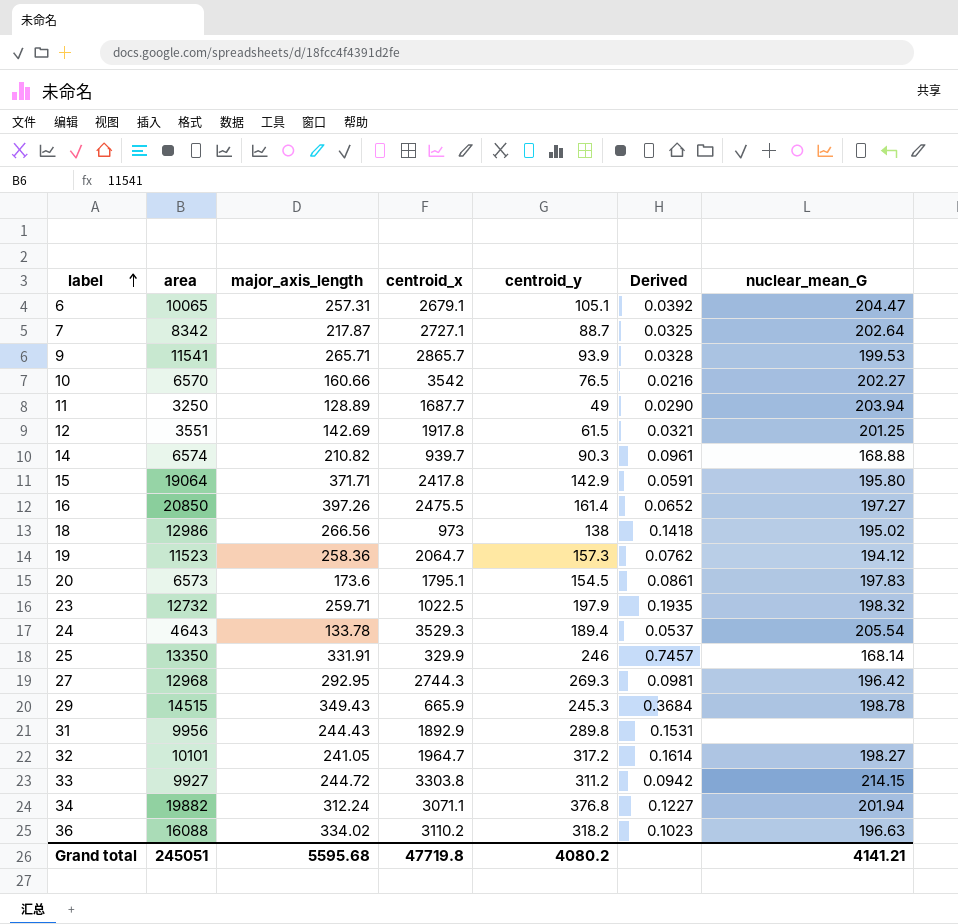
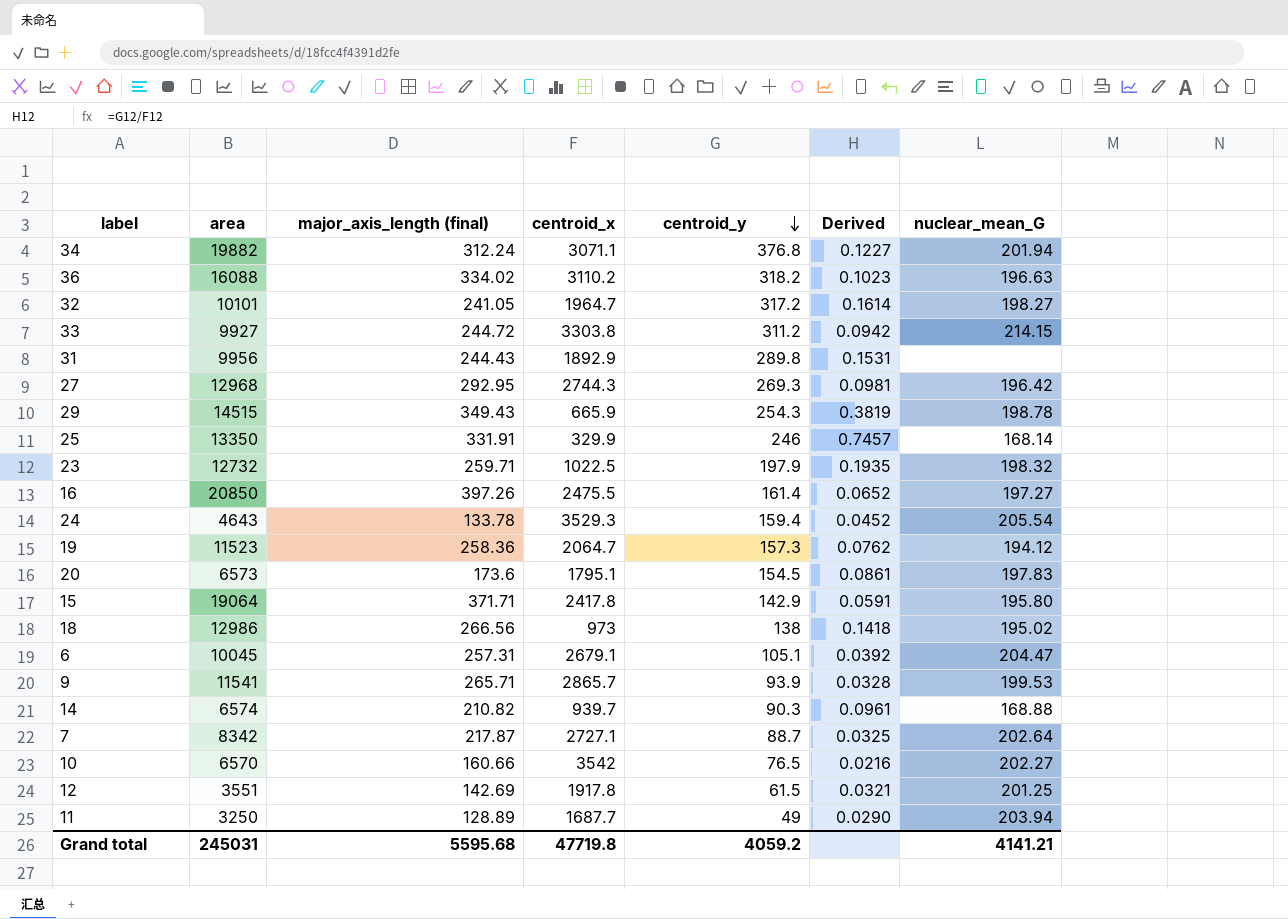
row order: label ascending -> centroid_y descending
column name: major_axis_length -> major_axis_length (final)
29 | centroid_y: 245.3 -> 254.3
29 | Derived: 0.3684 -> 0.3819
24 | centroid_y: 189.4 -> 159.4
24 | Derived: 0.0537 -> 0.0452
6 | area: 10065 -> 10045
Grand total | area: 245051 -> 245031
Grand total | centroid_y: 4080.2 -> 4059.2

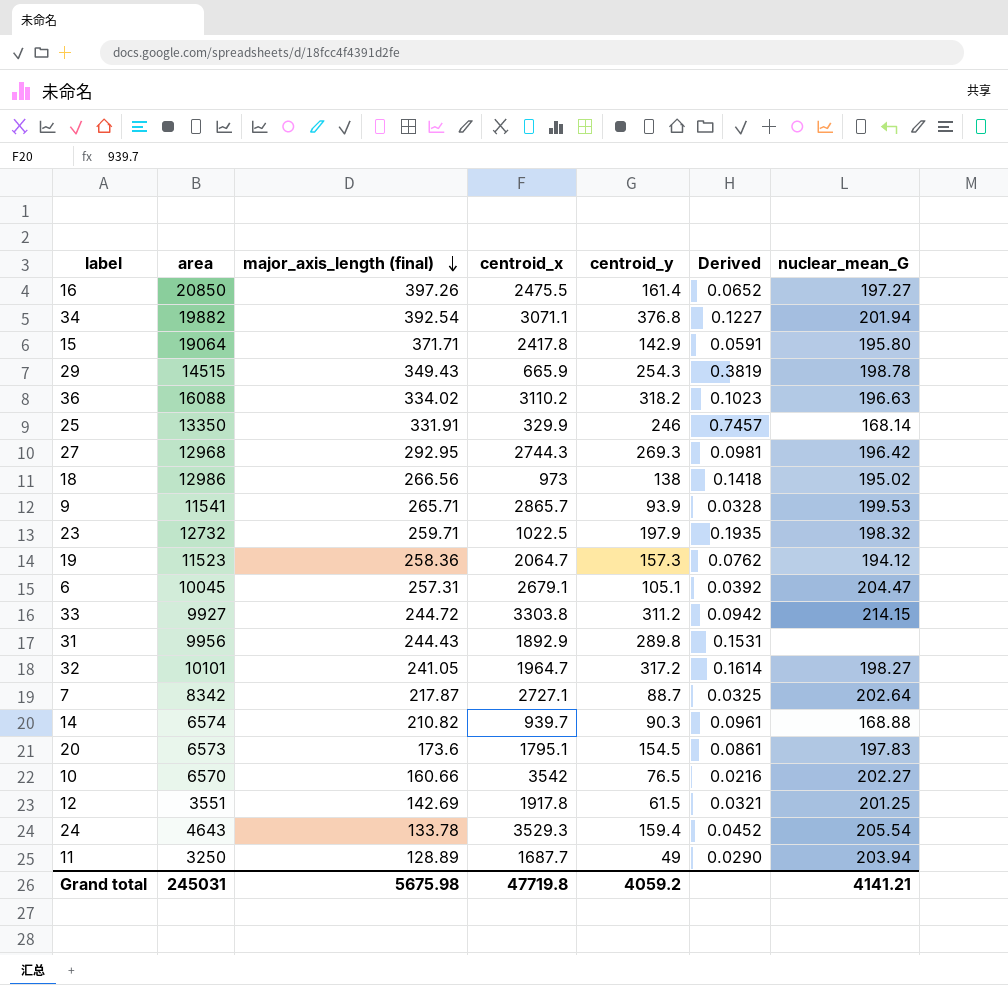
row order: centroid_y descending -> major_axis_length (final) descending
34 | major_axis_length (final): 312.24 -> 392.54
Grand total | major_axis_length (final): 5595.68 -> 5675.98

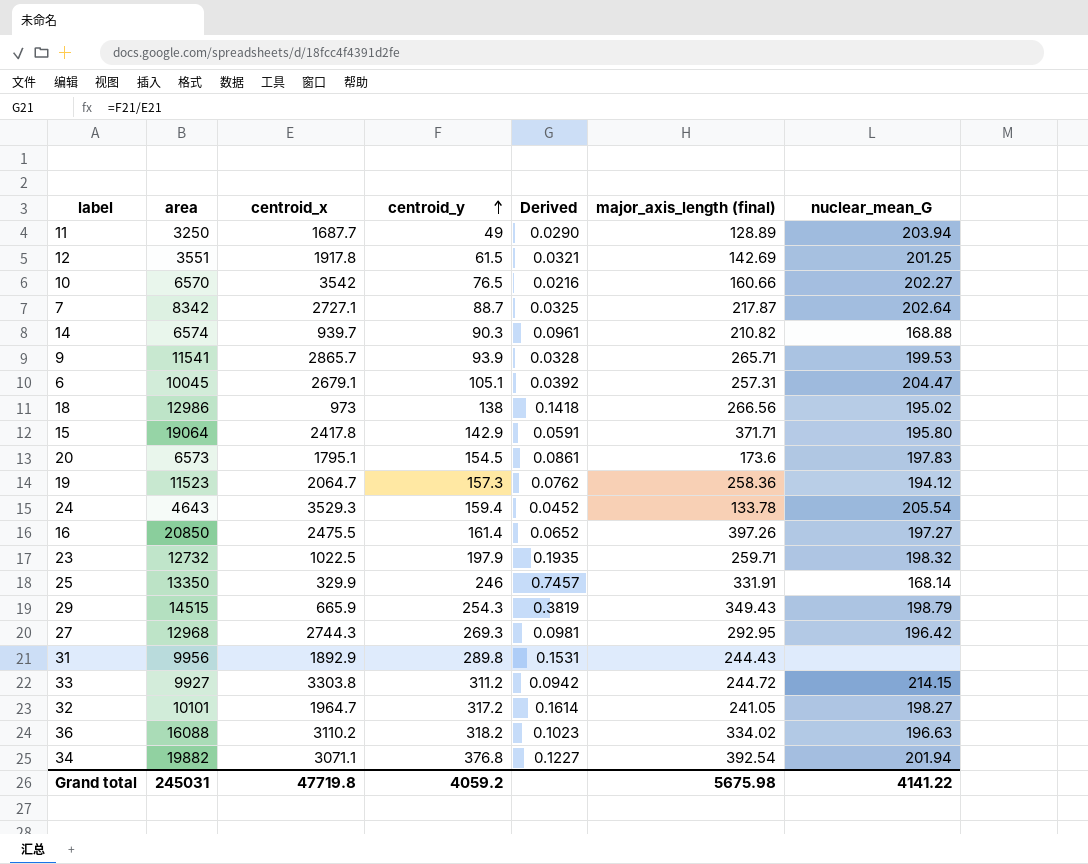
row order: major_axis_length (final) descending -> centroid_y ascending
column major_axis_length (final) | position: 3 -> 6
29 | nuclear_mean_G: 198.78 -> 198.79
Grand total | nuclear_mean_G: 4141.21 -> 4141.22

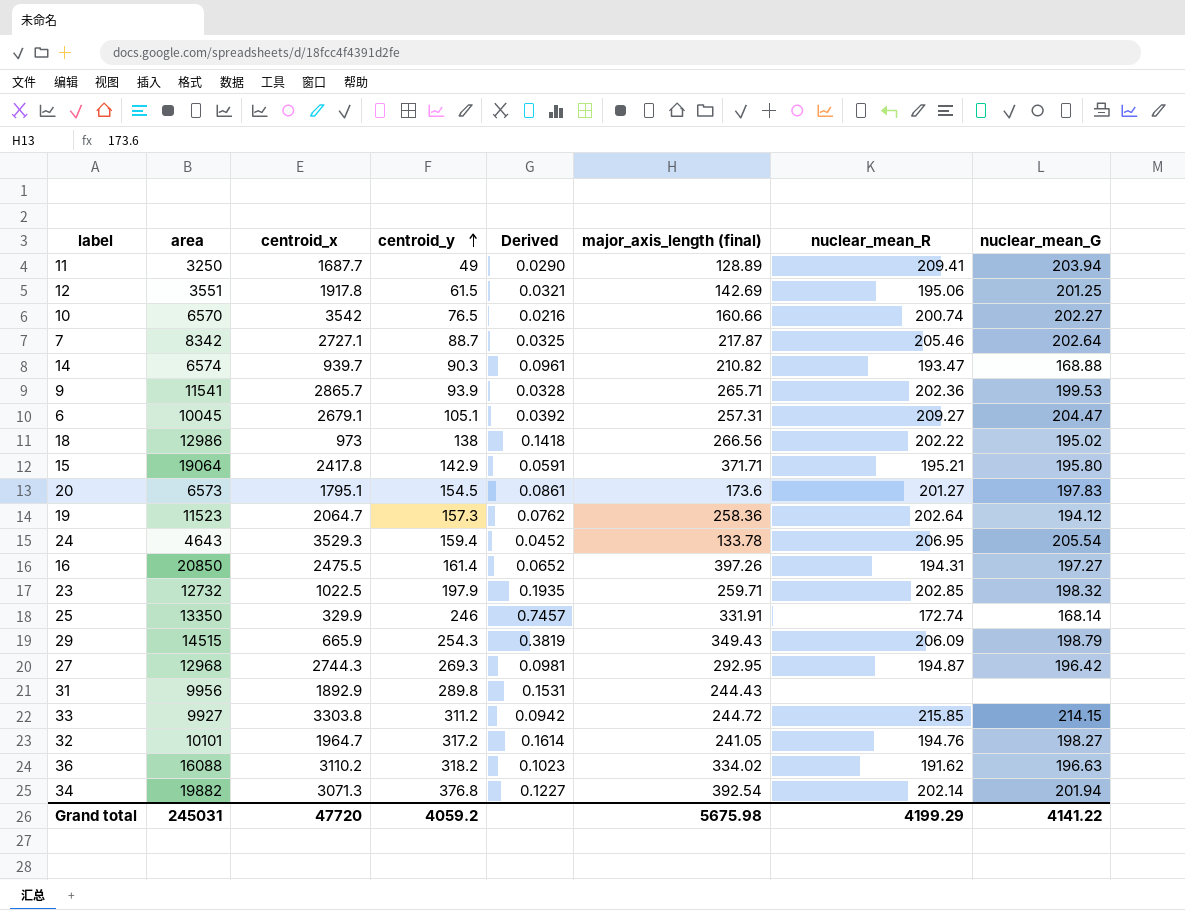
column nuclear_mean_R | position: none -> 7
34 | centroid_x: 3071.1 -> 3071.3
Grand total | centroid_x: 47719.8 -> 47720

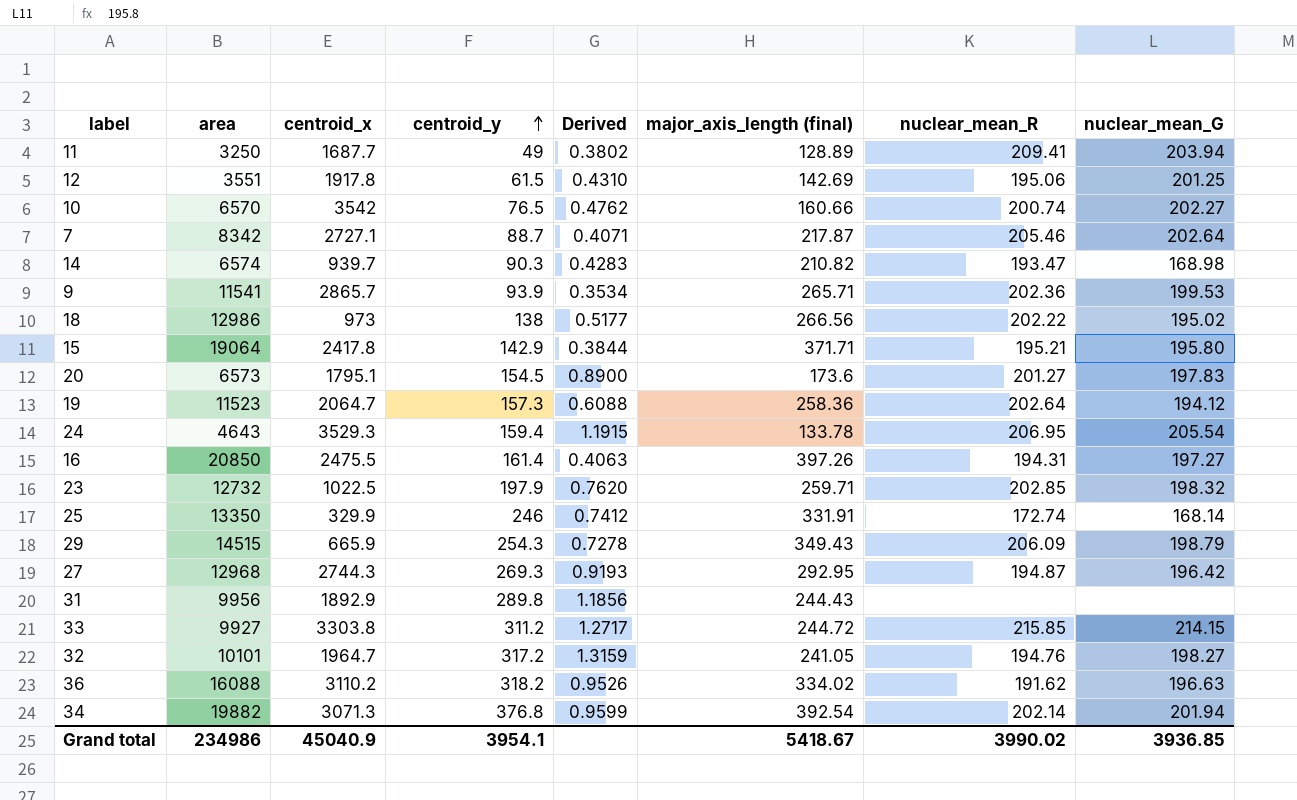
column Derived | formula: [centroid_y] / [centroid_x] -> [centroid_y] / [major_axis_length (final)]
row 6: 10045 | 2679.1 | 105.1 | 0.0392 | 257.31 | 209.27 | 204.47 -> none
14 | nuclear_mean_G: 168.88 -> 168.98
Grand total | area: 245031 -> 234986
Grand total | centroid_x: 47720 -> 45040.9
Grand total | centroid_y: 4059.2 -> 3954.1
Grand total | major_axis_length (final): 5675.98 -> 5418.67
Grand total | nuclear_mean_R: 4199.29 -> 3990.02
Grand total | nuclear_mean_G: 4141.22 -> 3936.85

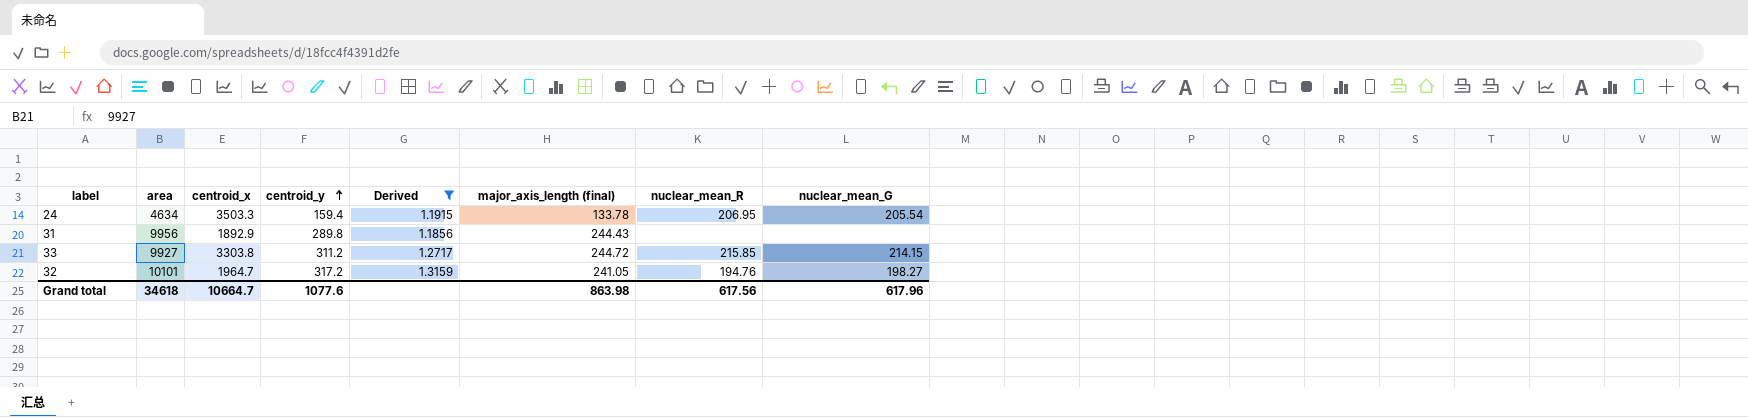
filter: none -> Derived >= 1.1856
24 | area: 4643 -> 4634
24 | centroid_x: 3529.3 -> 3503.3
Grand total | area: 234986 -> 34618
Grand total | centroid_x: 45040.9 -> 10664.7
Grand total | centroid_y: 3954.1 -> 1077.6
Grand total | major_axis_length (final): 5418.67 -> 863.98
Grand total | nuclear_mean_R: 3990.02 -> 617.56
Grand total | nuclear_mean_G: 3936.85 -> 617.96

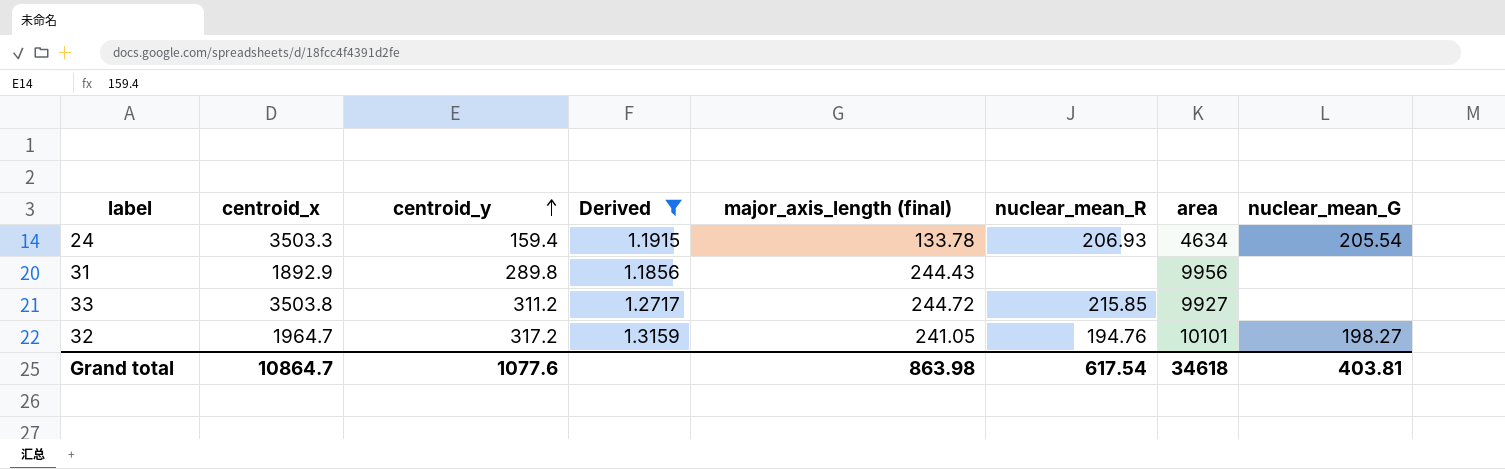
column area | position: 2 -> 7
24 | nuclear_mean_R: 206.95 -> 206.93
33 | centroid_x: 3303.8 -> 3503.8
33 | nuclear_mean_G: 214.15 -> none
Grand total | centroid_x: 10664.7 -> 10864.7
Grand total | nuclear_mean_R: 617.56 -> 617.54
Grand total | nuclear_mean_G: 617.96 -> 403.81

